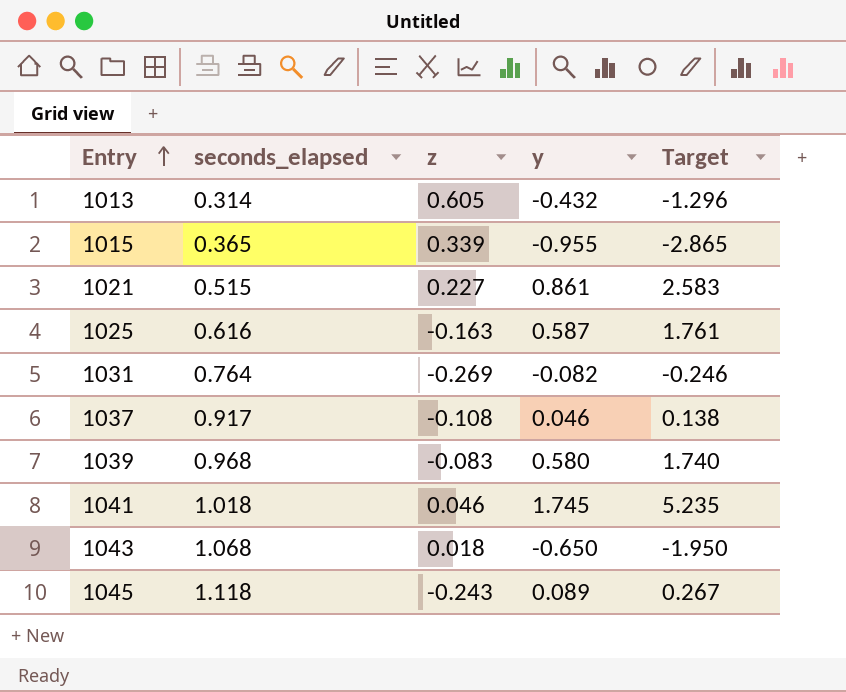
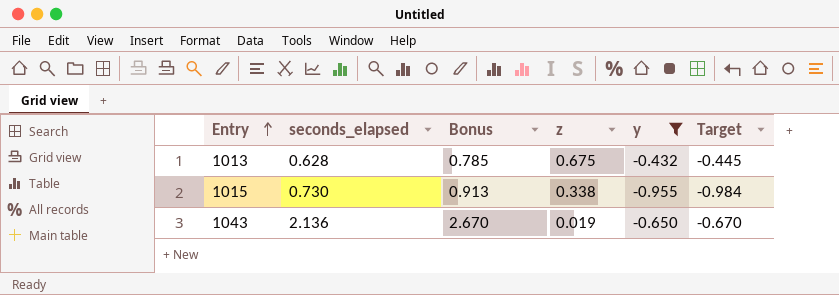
filter: none -> y <= -0.432
column Bonus | formula: none -> [seconds_elapsed] * 1.25
column Target | formula: [y] * 3 -> [y] * 1.03
1013 | seconds_elapsed: 0.314 -> 0.628
1013 | z: 0.605 -> 0.675
1015 | seconds_elapsed: 0.365 -> 0.730
1015 | z: 0.339 -> 0.338
1043 | seconds_elapsed: 1.068 -> 2.136
1043 | z: 0.018 -> 0.019

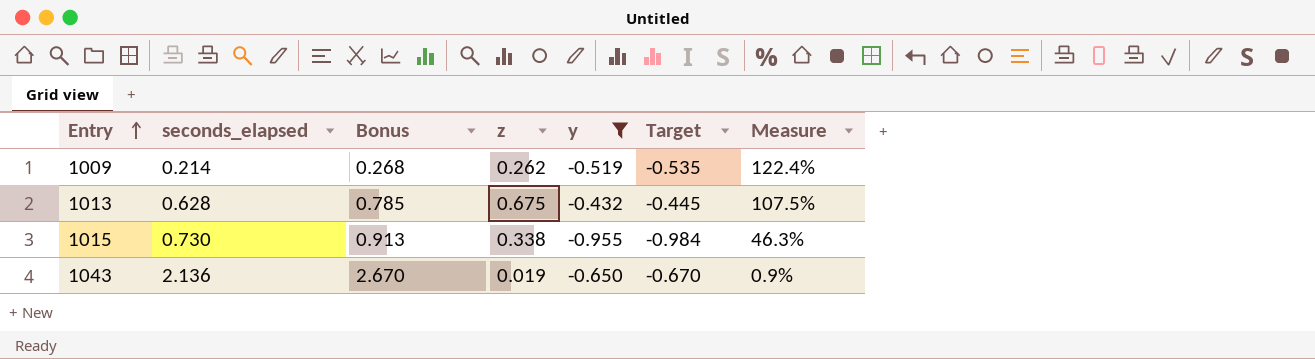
column Measure | formula: none -> [z] / [seconds_elapsed]
row 1009: none -> 0.214 | 0.268 | 0.262 | -0.519 | -0.535 | 122.4%

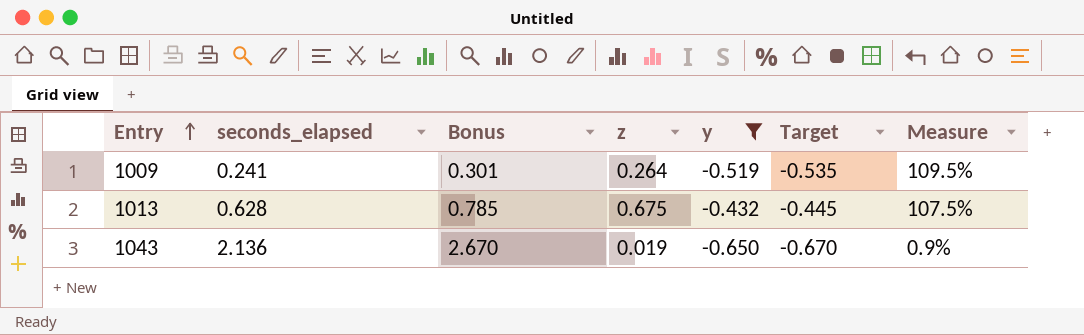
row 1015: 0.730 | 0.913 | 0.338 | -0.955 | -0.984 | 46.3% -> none
1009 | seconds_elapsed: 0.214 -> 0.241
1009 | Bonus: 0.268 -> 0.301
1009 | z: 0.262 -> 0.264
1009 | Measure: 122.4% -> 109.5%

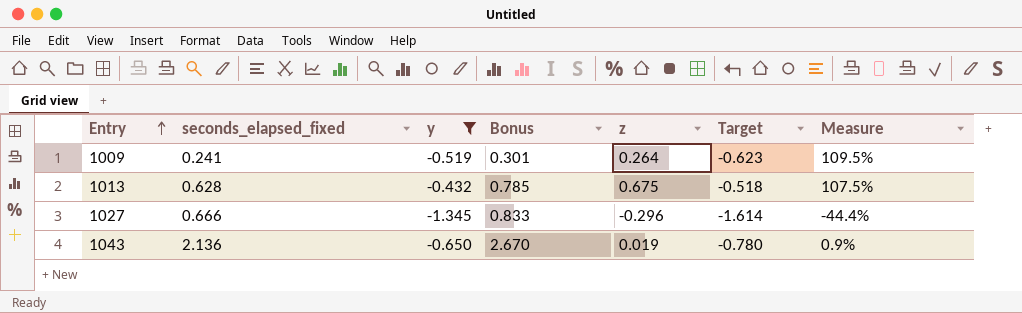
column name: seconds_elapsed -> seconds_elapsed_fixed
column y | position: 5 -> 3
column Target | formula: [y] * 1.03 -> [y] * 1.2
row 1027: none -> 0.666 | -1.345 | 0.833 | -0.296 | -1.614 | -44.4%

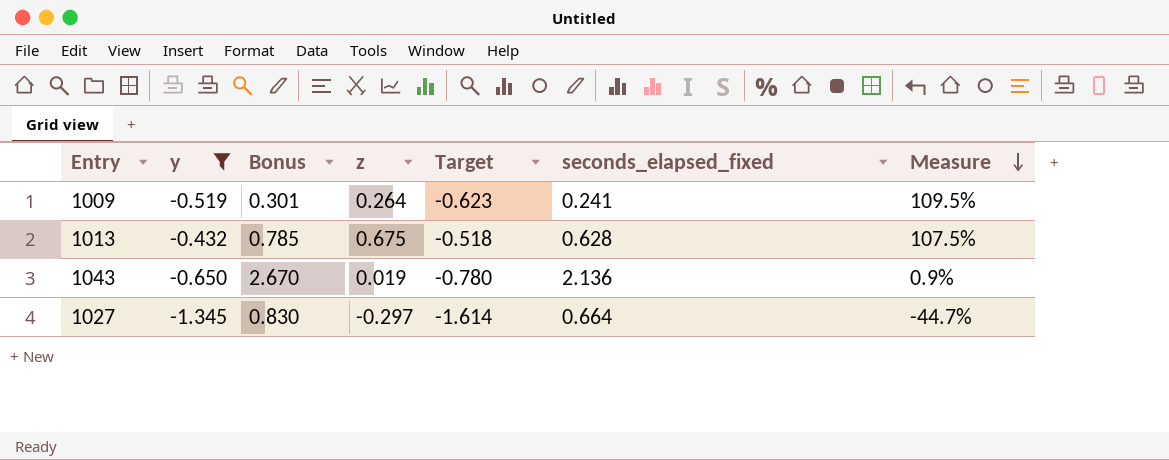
row order: Entry ascending -> Measure descending
column seconds_elapsed_fixed | position: 2 -> 6
1027 | Bonus: 0.833 -> 0.830
1027 | z: -0.296 -> -0.297
1027 | seconds_elapsed_fixed: 0.666 -> 0.664
1027 | Measure: -44.4% -> -44.7%

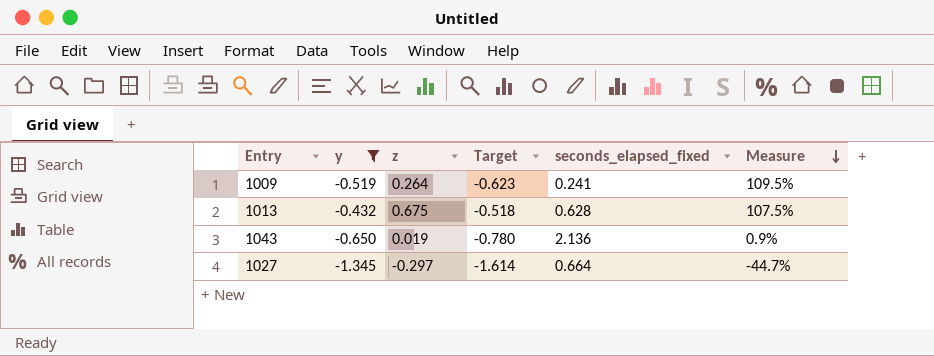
column Bonus | formula: [seconds_elapsed_fixed] * 1.25 -> none

